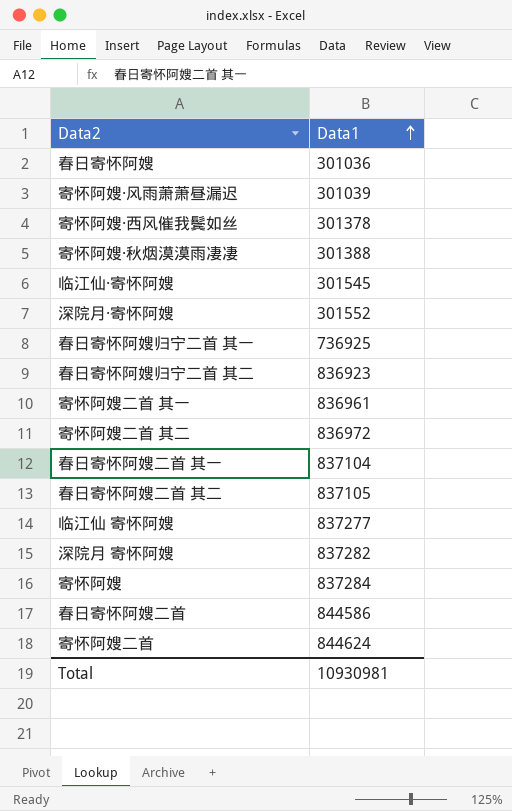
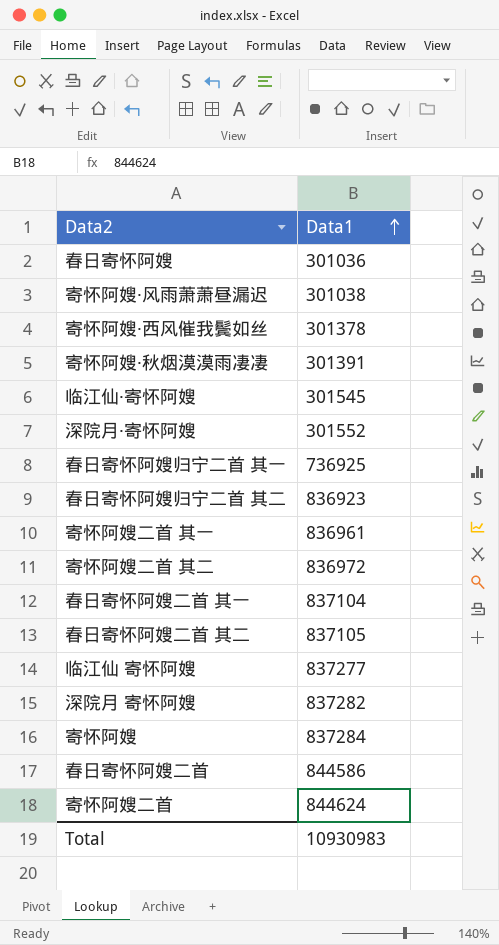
寄怀阿嫂·风雨萧萧昼漏迟 | Data1: 301039 -> 301038
寄怀阿嫂·秋烟漠漠雨凄凄 | Data1: 301388 -> 301391
Total | Data1: 10930981 -> 10930983

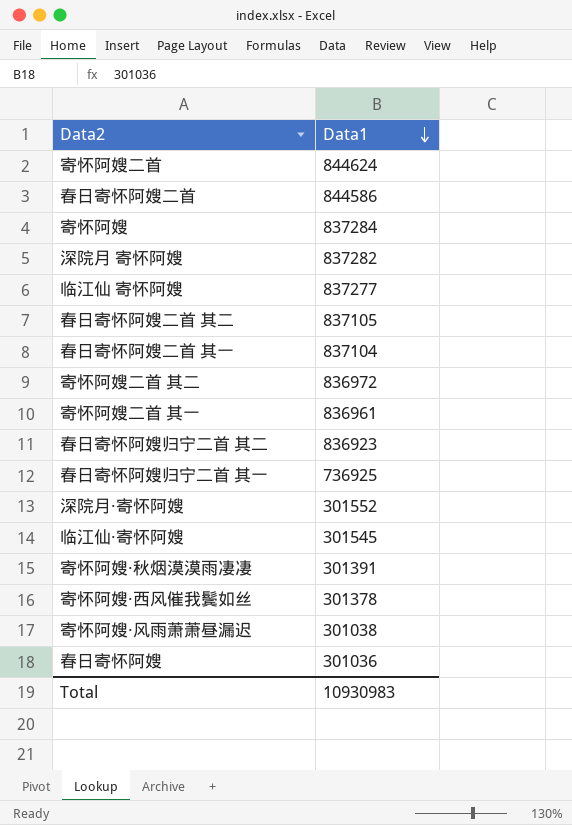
row order: Data1 ascending -> Data1 descending

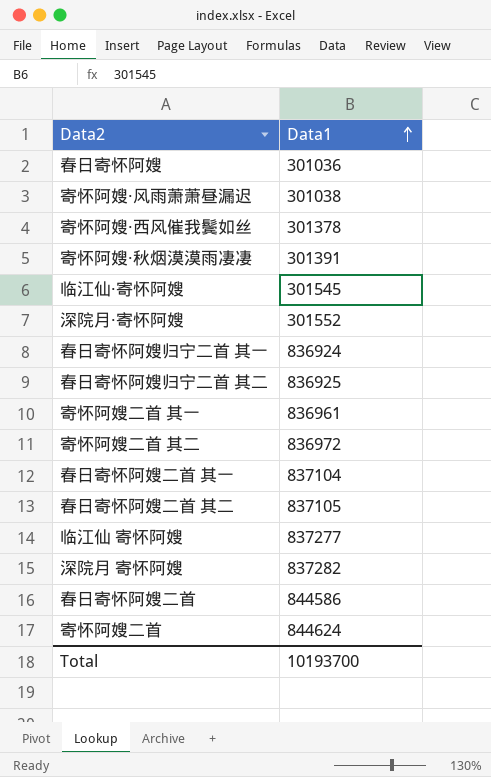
row order: Data1 descending -> Data1 ascending
row 寄怀阿嫂: 837284 -> none
春日寄怀阿嫂归宁二首 其一 | Data1: 736925 -> 836924
春日寄怀阿嫂归宁二首 其二 | Data1: 836923 -> 836925
Total | Data1: 10930983 -> 10193700

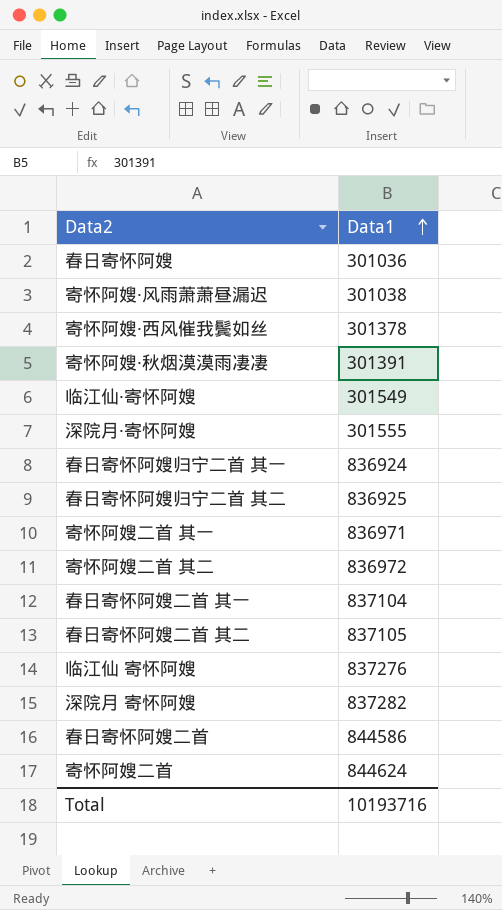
临江仙·寄怀阿嫂 | Data1: 301545 -> 301549
深院月·寄怀阿嫂 | Data1: 301552 -> 301555
寄怀阿嫂二首 其一 | Data1: 836961 -> 836971
临江仙 寄怀阿嫂 | Data1: 837277 -> 837276
Total | Data1: 10193700 -> 10193716

